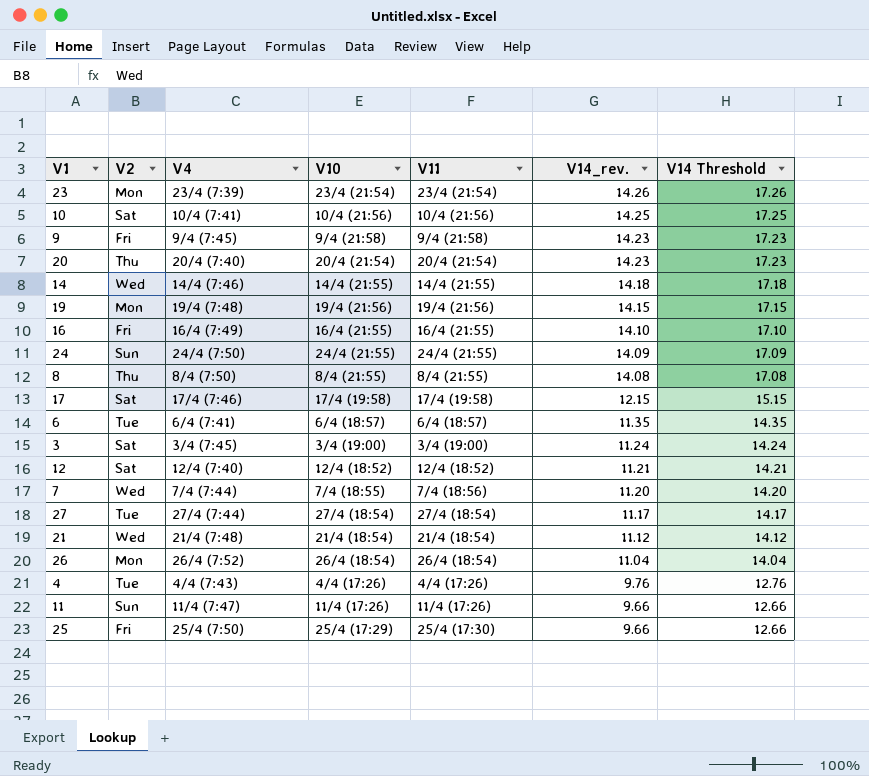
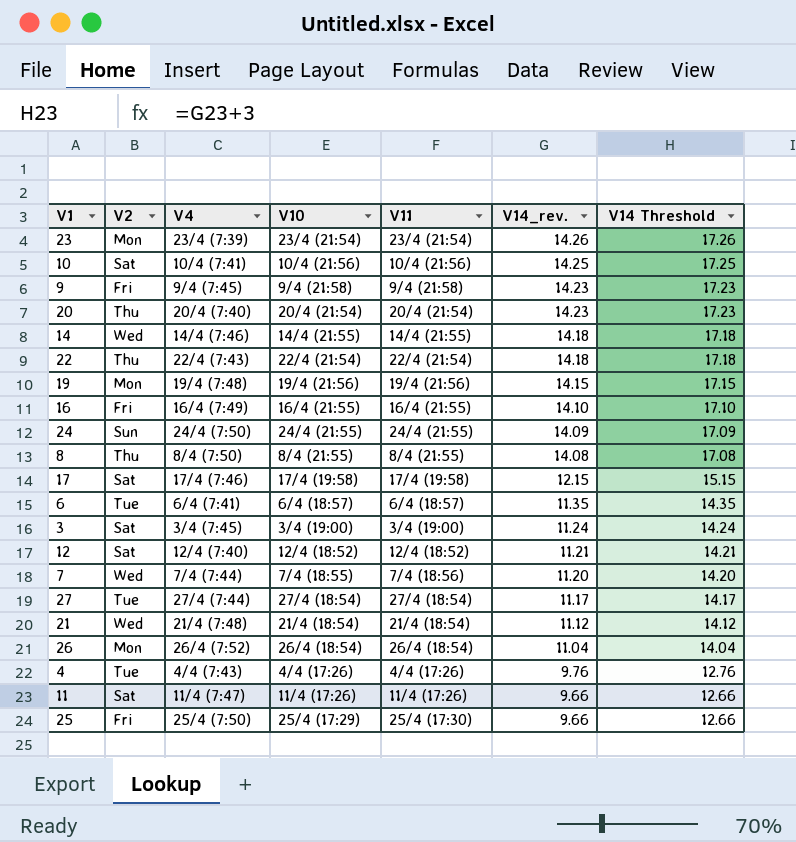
row 22: none -> Thu | 22/4 (7:43) | 22/4 (21:54) | 22/4 (21:54) | 14.18 | 17.18
11 | V2: Sun -> Sat

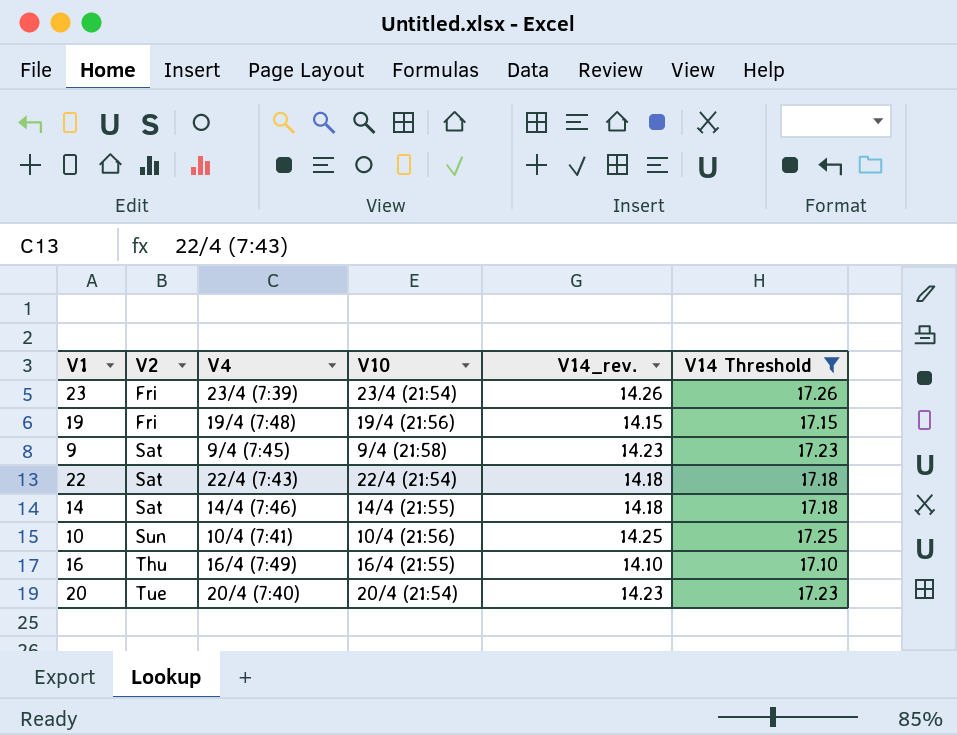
filter: none -> V14 Threshold >= 17.10
row order: V14_rev. descending -> V2 ascending
column V11 | position: 5 -> none
23 | V2: Mon -> Fri
19 | V2: Mon -> Fri
9 | V2: Fri -> Sat
22 | V2: Thu -> Sat
14 | V2: Wed -> Sat
10 | V2: Sat -> Sun
16 | V2: Fri -> Thu
20 | V2: Thu -> Tue

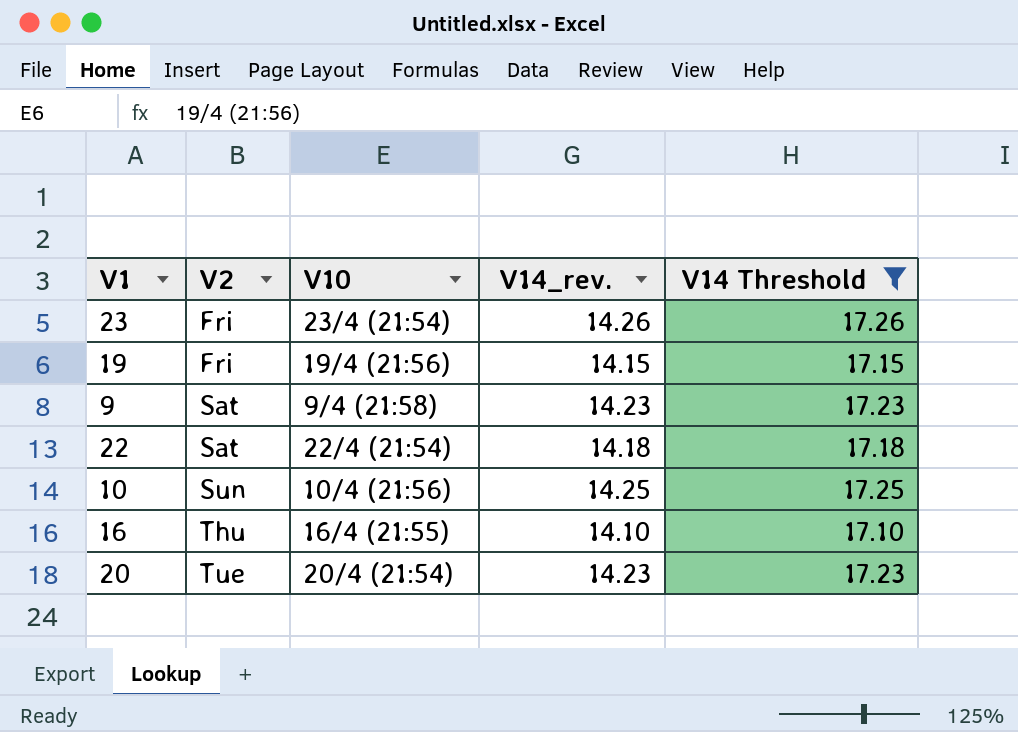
column V4 | position: 3 -> none
row 14: Sat | 14/4 (7:46) | 14/4 (21:55) | 14.18 | 17.18 -> none

